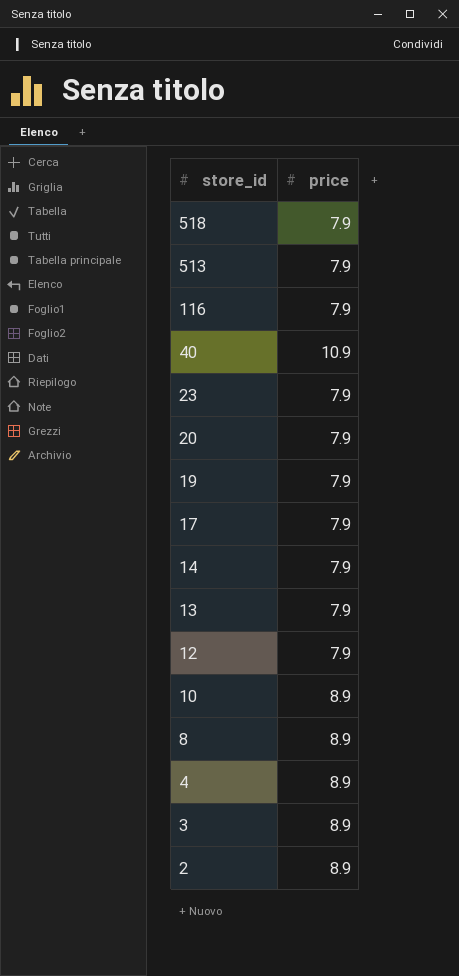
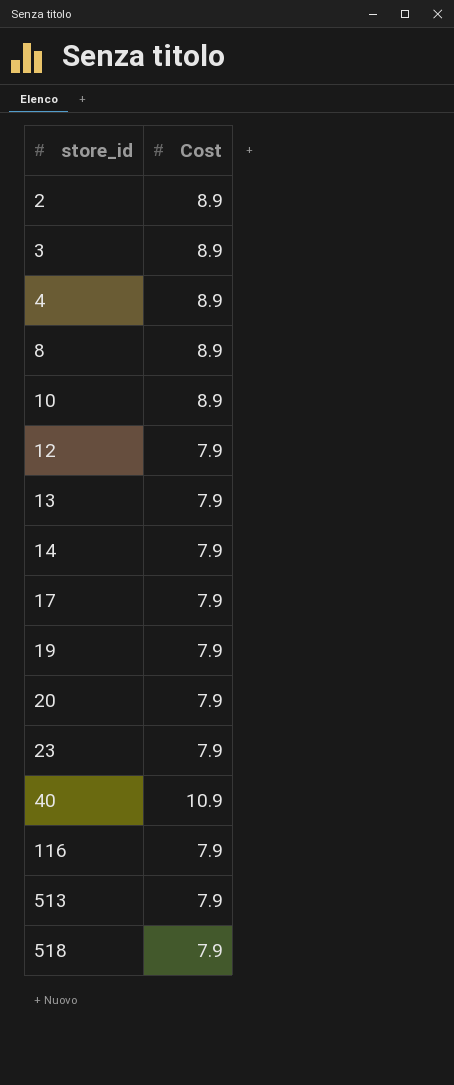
row order: store_id descending -> store_id ascending
column name: price -> Cost

